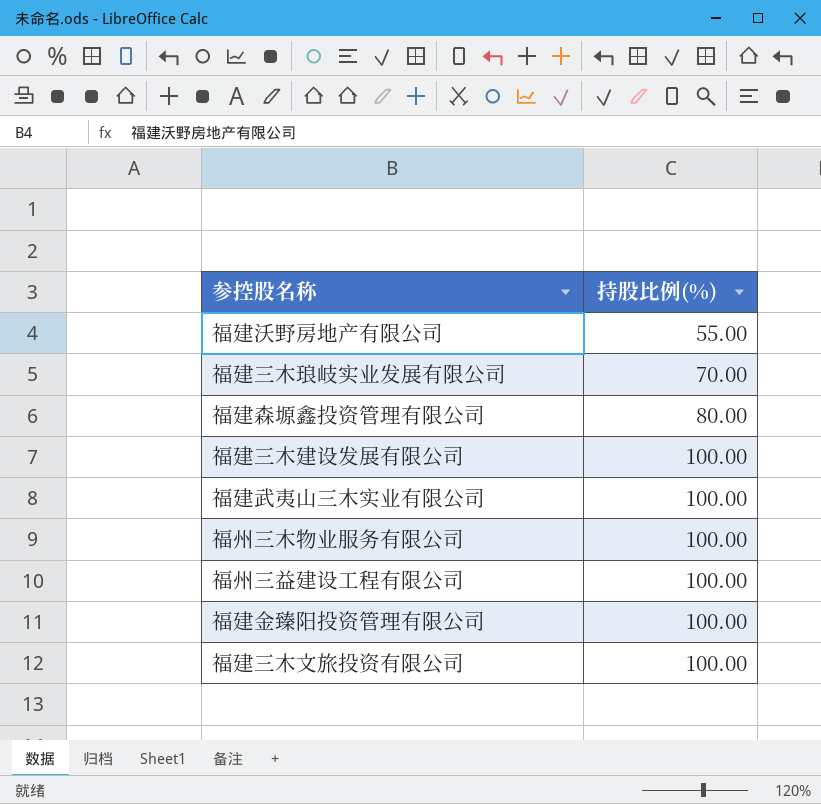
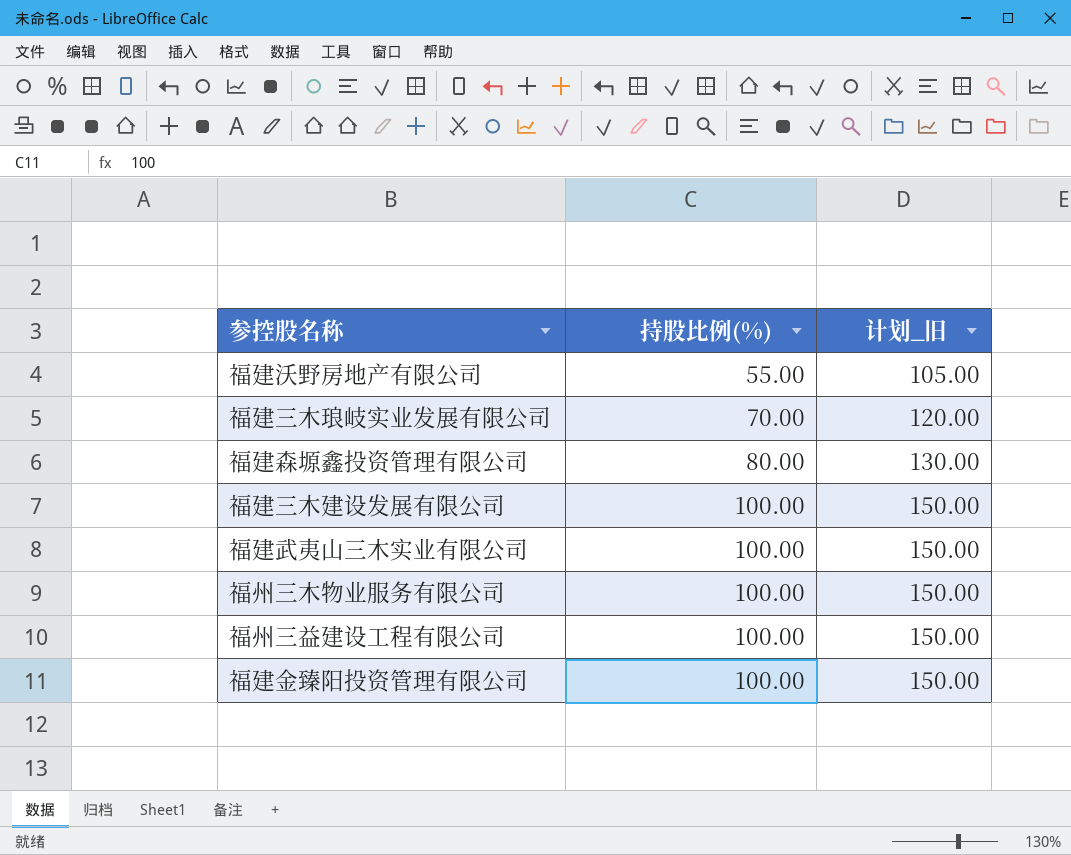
column 计划_旧 | formula: none -> [持股比例(%)] + 50
row 福建三木文旅投资有限公司: 100.00 -> none

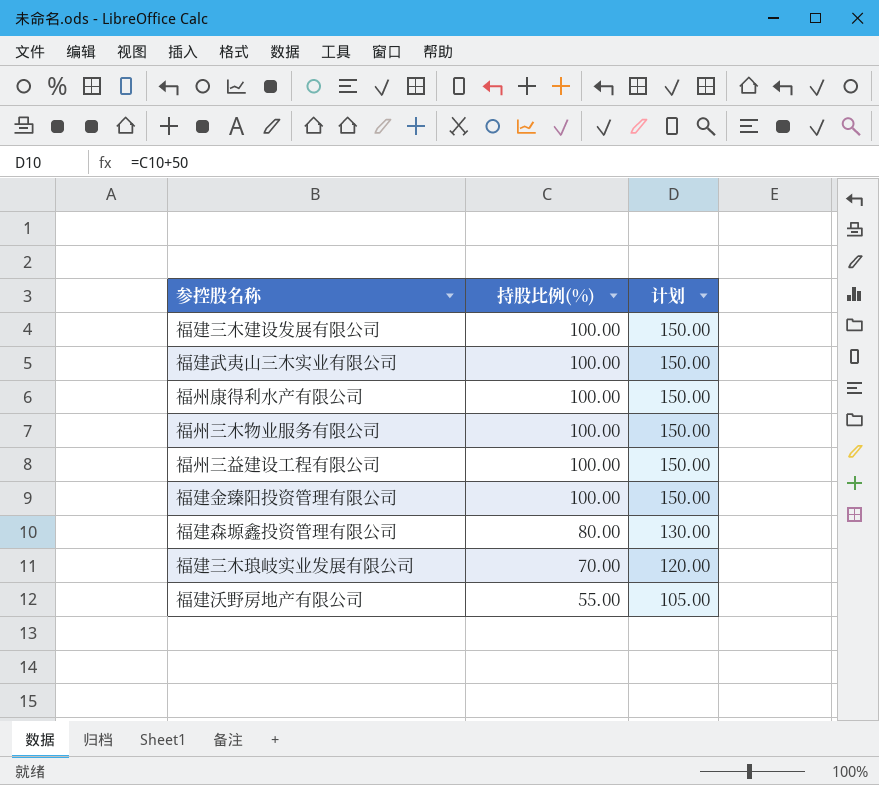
row order: 持股比例(%) ascending -> 持股比例(%) descending
column name: 计划_旧 -> 计划
row 福州康得利水产有限公司: none -> 100.00 | 150.00

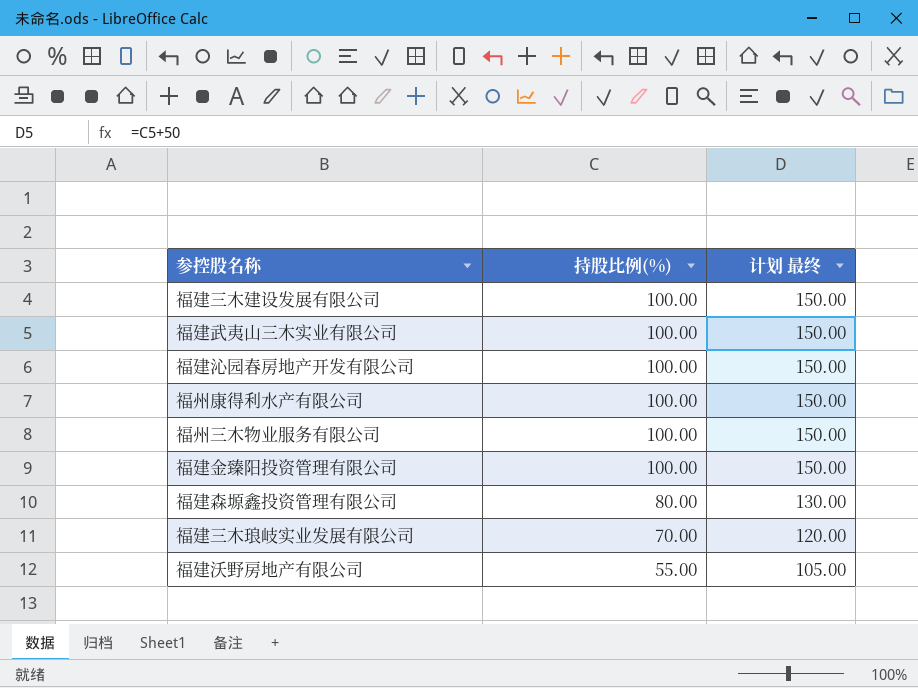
column name: 计划 -> 计划 最终
row 福州三益建设工程有限公司: 100.00 | 150.00 -> none
row 福建沁园春房地产开发有限公司: none -> 100.00 | 150.00

